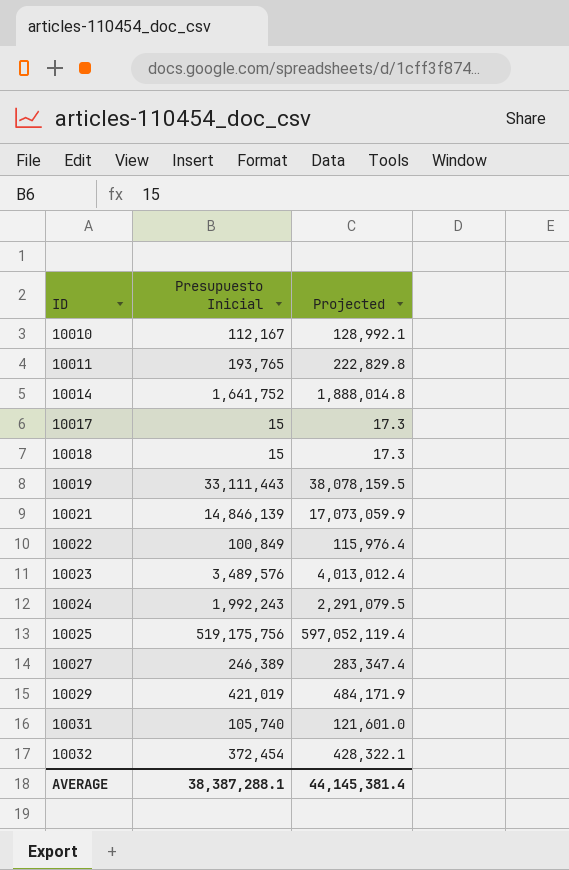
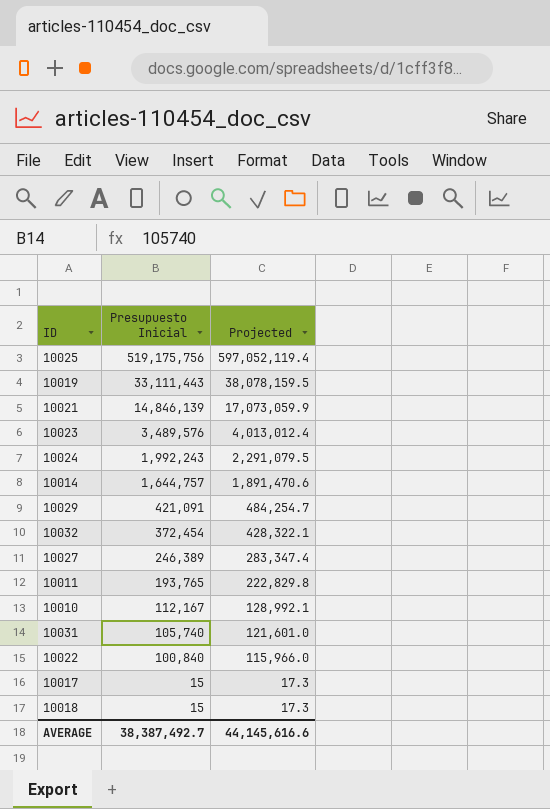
row order: ID ascending -> Presupuesto Inicial descending
10014 | Presupuesto Inicial: 1,641,752 -> 1,644,757
10014 | Projected: 1,888,014.8 -> 1,891,470.6
10029 | Presupuesto Inicial: 421,019 -> 421,091
10029 | Projected: 484,171.9 -> 484,254.7
10022 | Presupuesto Inicial: 100,849 -> 100,840
10022 | Projected: 115,976.4 -> 115,966.0
AVERAGE | Presupuesto Inicial: 38,387,288.1 -> 38,387,492.7
AVERAGE | Projected: 44,145,381.4 -> 44,145,616.6

